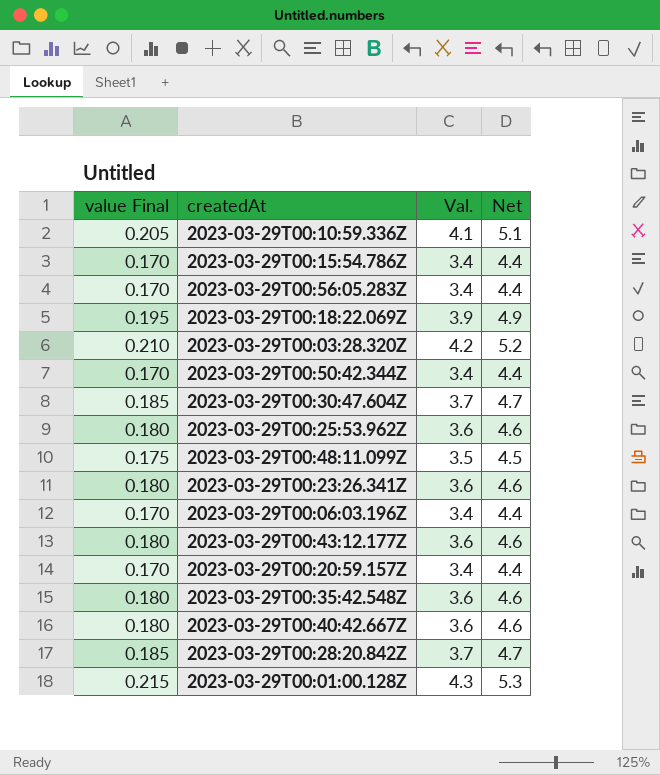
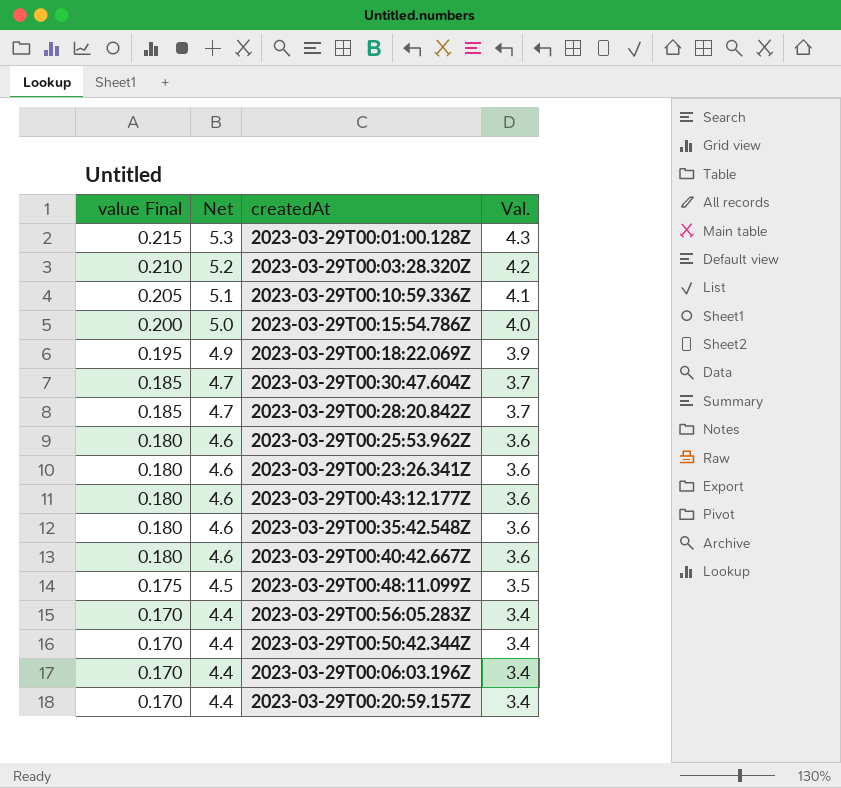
row order: none -> value Final descending
column Net | position: 4 -> 2
2023-03-29T00:15:54.786Z | value Final: 0.170 -> 0.200
2023-03-29T00:15:54.786Z | Net: 4.4 -> 5.0
2023-03-29T00:15:54.786Z | Val.: 3.4 -> 4.0

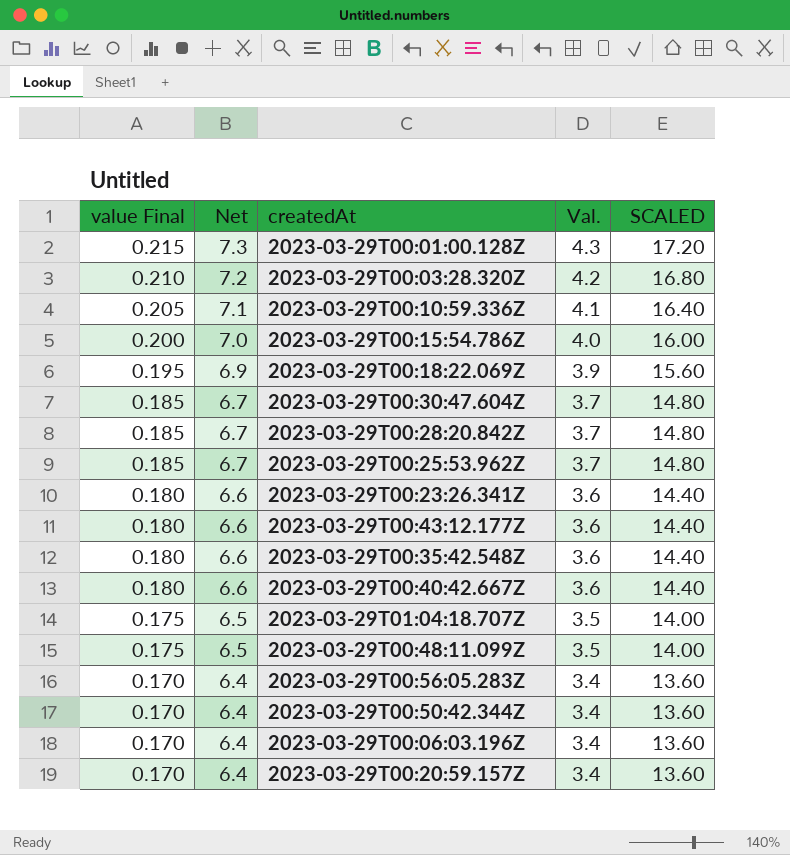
column Net | formula: [Val.] + 1 -> [Val.] + 3
column SCALED | formula: none -> [Val.] * 4
2023-03-29T00:25:53.962Z | value Final: 0.180 -> 0.185
2023-03-29T00:25:53.962Z | Val.: 3.6 -> 3.7
row 2023-03-29T01:04:18.707Z: none -> 0.175 | 6.5 | 3.5 | 14.00

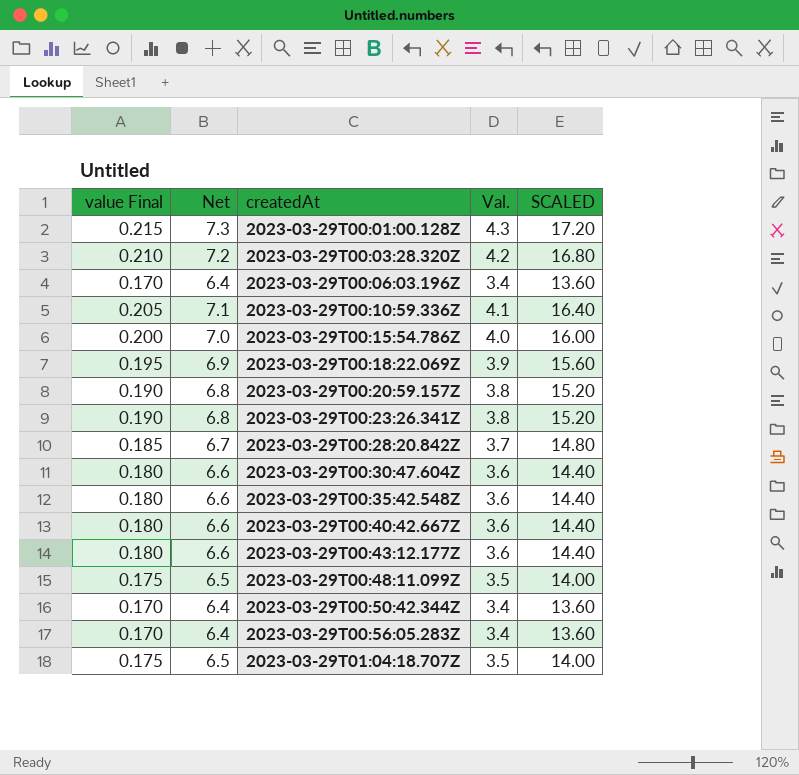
row order: value Final descending -> createdAt ascending
row 2023-03-29T00:25:53.962Z: 0.185 | 6.7 | 3.7 | 14.80 -> none
2023-03-29T00:20:59.157Z | value Final: 0.170 -> 0.190
2023-03-29T00:20:59.157Z | Net: 6.4 -> 6.8
2023-03-29T00:20:59.157Z | Val.: 3.4 -> 3.8
2023-03-29T00:20:59.157Z | SCALED: 13.60 -> 15.20
2023-03-29T00:23:26.341Z | value Final: 0.180 -> 0.190
2023-03-29T00:23:26.341Z | Net: 6.6 -> 6.8
2023-03-29T00:23:26.341Z | Val.: 3.6 -> 3.8
2023-03-29T00:23:26.341Z | SCALED: 14.40 -> 15.20
2023-03-29T00:30:47.604Z | value Final: 0.185 -> 0.180
2023-03-29T00:30:47.604Z | Net: 6.7 -> 6.6
2023-03-29T00:30:47.604Z | Val.: 3.7 -> 3.6
2023-03-29T00:30:47.604Z | SCALED: 14.80 -> 14.40

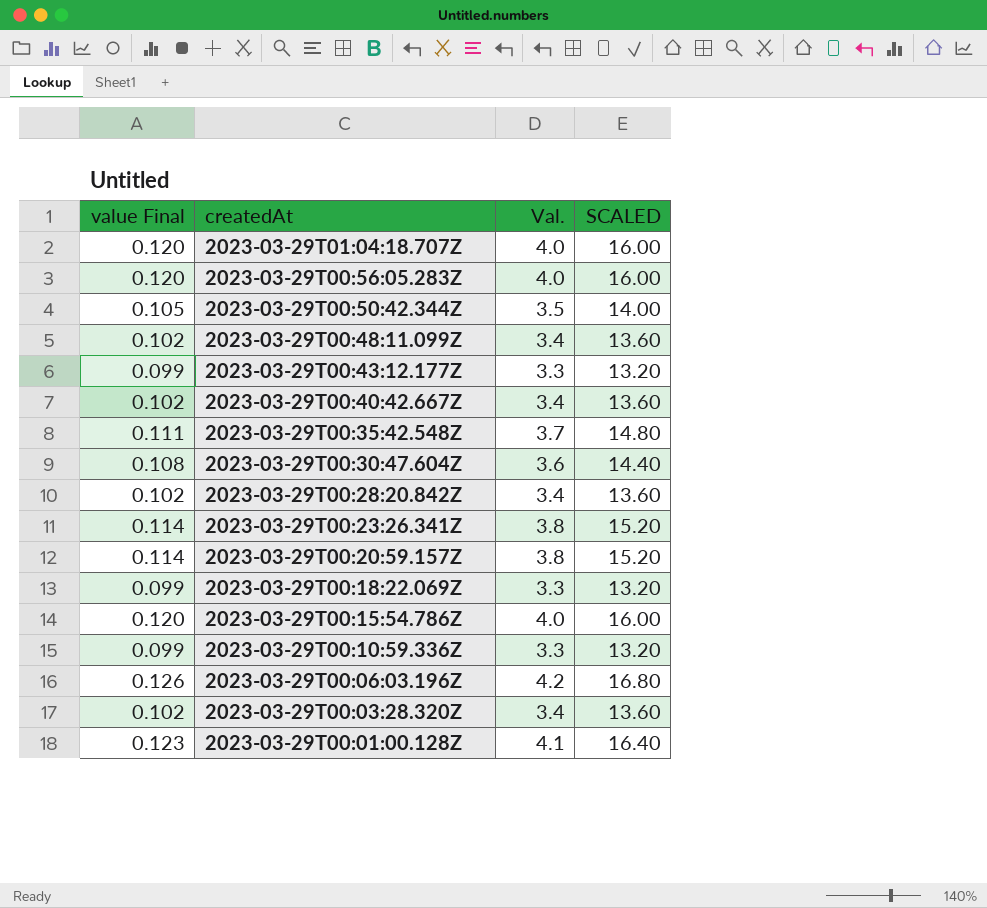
row order: createdAt ascending -> createdAt descending
column Net | formula: [Val.] + 3 -> none
column value Final | formula: [Val.] * 0.05 -> [Val.] * 0.03
2023-03-29T01:04:18.707Z | Val.: 3.5 -> 4.0
2023-03-29T01:04:18.707Z | SCALED: 14.00 -> 16.00
2023-03-29T00:56:05.283Z | Val.: 3.4 -> 4.0
2023-03-29T00:56:05.283Z | SCALED: 13.60 -> 16.00
2023-03-29T00:50:42.344Z | Val.: 3.4 -> 3.5
2023-03-29T00:50:42.344Z | SCALED: 13.60 -> 14.00
2023-03-29T00:48:11.099Z | Val.: 3.5 -> 3.4
2023-03-29T00:48:11.099Z | SCALED: 14.00 -> 13.60
2023-03-29T00:43:12.177Z | Val.: 3.6 -> 3.3
2023-03-29T00:43:12.177Z | SCALED: 14.40 -> 13.20
2023-03-29T00:40:42.667Z | Val.: 3.6 -> 3.4
2023-03-29T00:40:42.667Z | SCALED: 14.40 -> 13.60
2023-03-29T00:35:42.548Z | Val.: 3.6 -> 3.7
2023-03-29T00:35:42.548Z | SCALED: 14.40 -> 14.80
2023-03-29T00:28:20.842Z | Val.: 3.7 -> 3.4
2023-03-29T00:28:20.842Z | SCALED: 14.80 -> 13.60
2023-03-29T00:18:22.069Z | Val.: 3.9 -> 3.3
2023-03-29T00:18:22.069Z | SCALED: 15.60 -> 13.20
2023-03-29T00:10:59.336Z | Val.: 4.1 -> 3.3
2023-03-29T00:10:59.336Z | SCALED: 16.40 -> 13.20
2023-03-29T00:06:03.196Z | Val.: 3.4 -> 4.2
2023-03-29T00:06:03.196Z | SCALED: 13.60 -> 16.80
2023-03-29T00:03:28.320Z | Val.: 4.2 -> 3.4
2023-03-29T00:03:28.320Z | SCALED: 16.80 -> 13.60
2023-03-29T00:01:00.128Z | Val.: 4.3 -> 4.1
2023-03-29T00:01:00.128Z | SCALED: 17.20 -> 16.40

